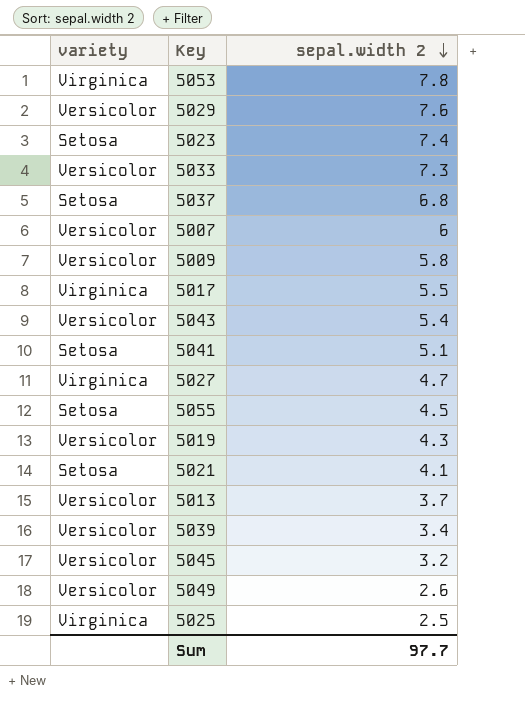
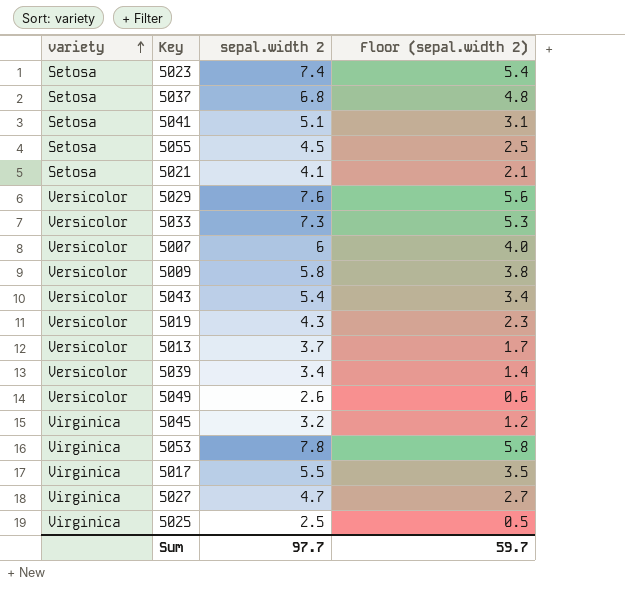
row order: sepal.width 2 descending -> variety ascending
column Floor (sepal.width 2) | formula: none -> [sepal.width 2] - 2
5045 | variety: Versicolor -> Virginica

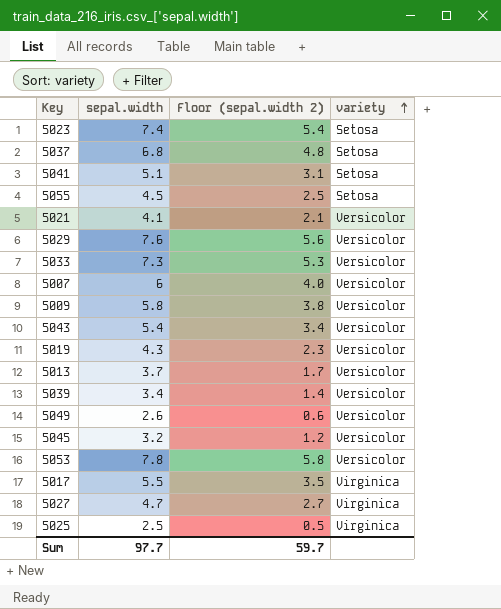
column name: sepal.width 2 -> sepal.width
column variety | position: 1 -> 4
5021 | variety: Setosa -> Versicolor
5045 | variety: Virginica -> Versicolor
5053 | variety: Virginica -> Versicolor

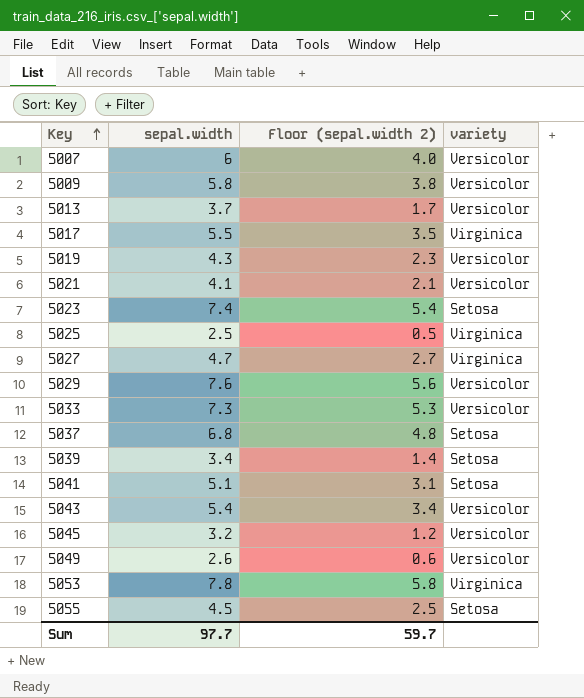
row order: variety ascending -> Key ascending
5039 | variety: Versicolor -> Setosa
5053 | variety: Versicolor -> Virginica

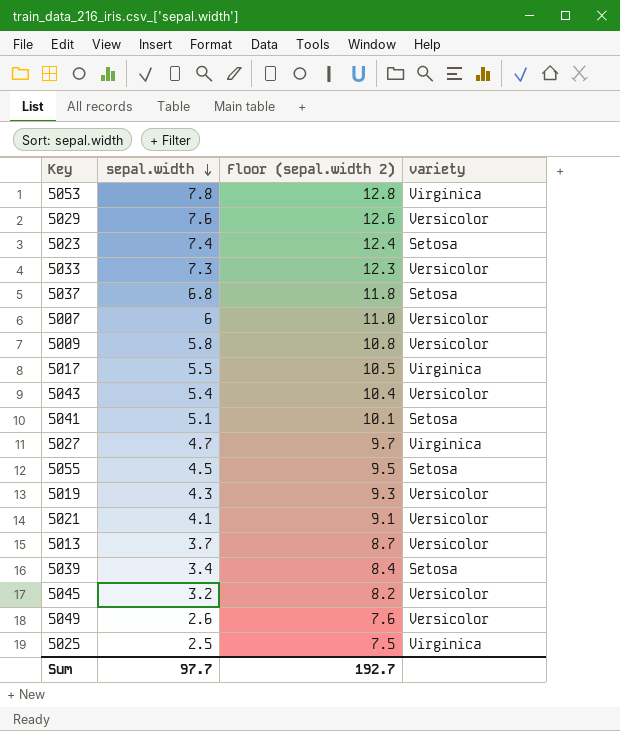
row order: Key ascending -> sepal.width descending
column Floor (sepal.width 2) | formula: [sepal.width] - 2 -> [sepal.width] + 5
Sum | Floor (sepal.width 2): 59.7 -> 192.7

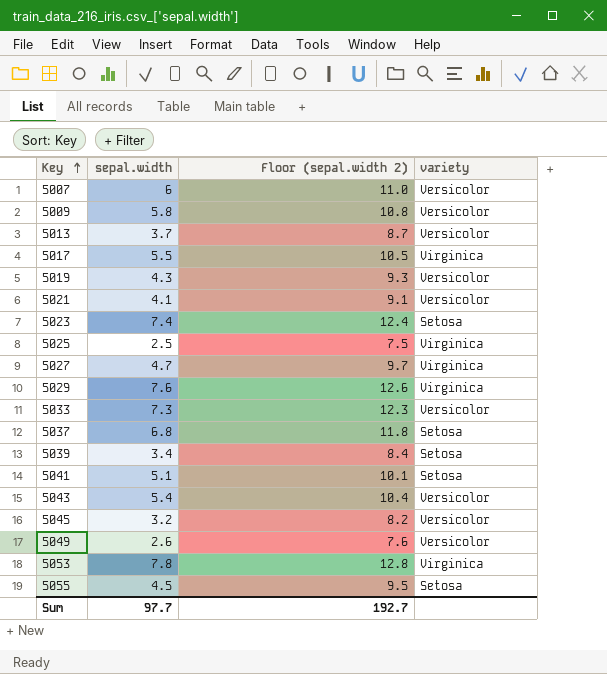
row order: sepal.width descending -> Key ascending
5029 | variety: Versicolor -> Virginica

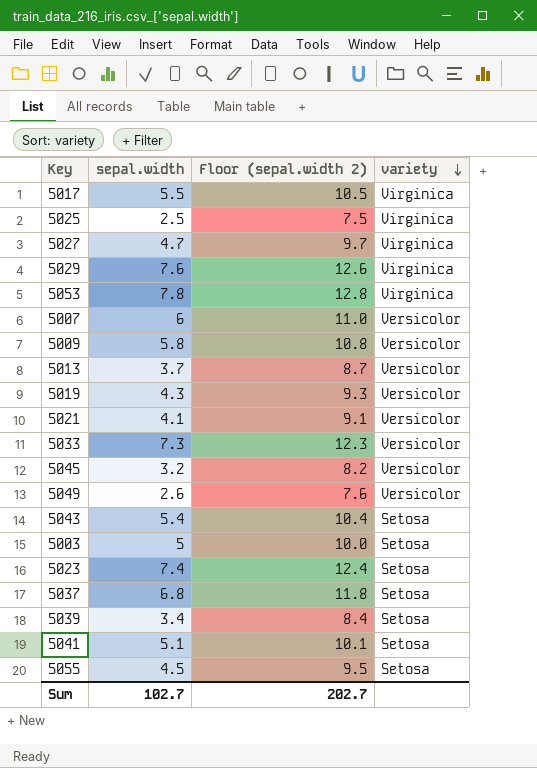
row order: Key ascending -> variety descending
5043 | variety: Versicolor -> Setosa
row 5003: none -> 5 | 10.0 | Setosa
Sum | sepal.width: 97.7 -> 102.7
Sum | Floor (sepal.width 2): 192.7 -> 202.7

